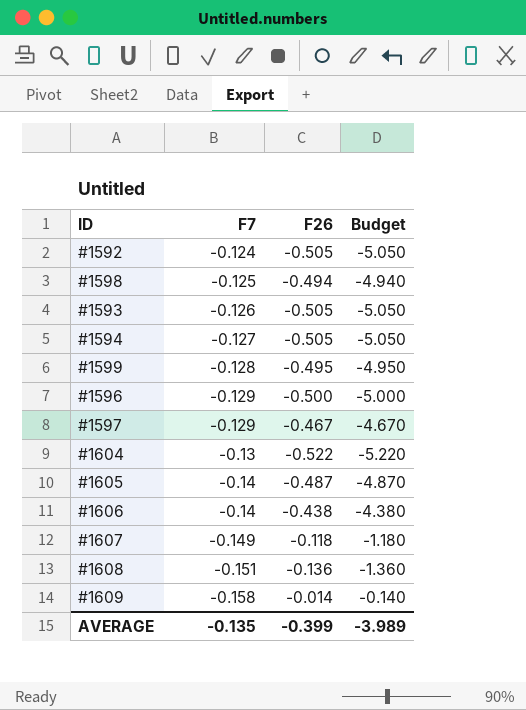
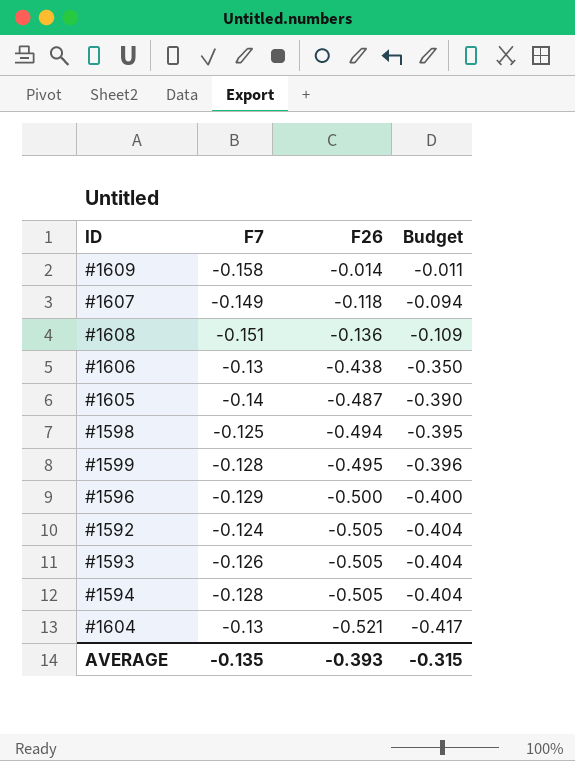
row order: F7 descending -> F26 descending
column Budget | formula: [F26] * 10 -> [F26] * 0.8
row #1597: -0.129 | -0.467 | -4.670 -> none
#1606 | F7: -0.14 -> -0.13
#1594 | F7: -0.127 -> -0.128
#1604 | F26: -0.522 -> -0.521
AVERAGE | F26: -0.399 -> -0.393
AVERAGE | Budget: -3.989 -> -0.315

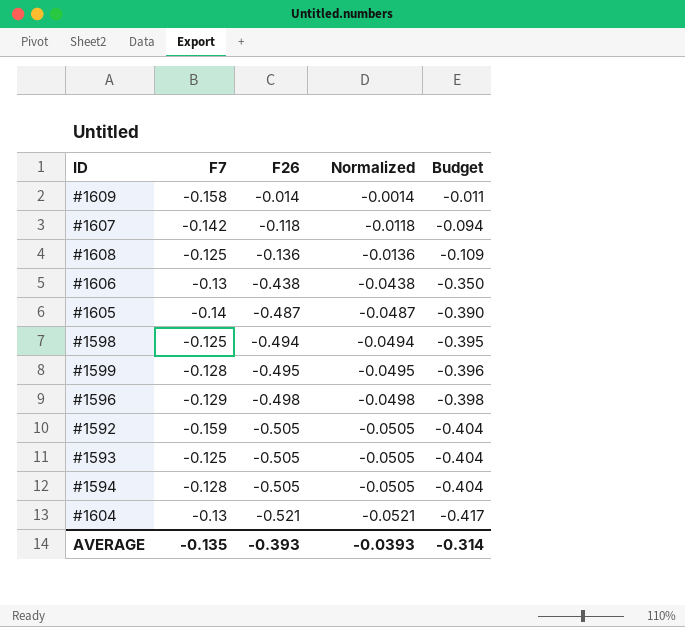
column Normalized | formula: none -> [F26] * 0.1
#1607 | F7: -0.149 -> -0.142
#1608 | F7: -0.151 -> -0.125
#1596 | F26: -0.500 -> -0.498
#1596 | Budget: -0.400 -> -0.398
#1592 | F7: -0.124 -> -0.159
#1593 | F7: -0.126 -> -0.125
AVERAGE | Budget: -0.315 -> -0.314

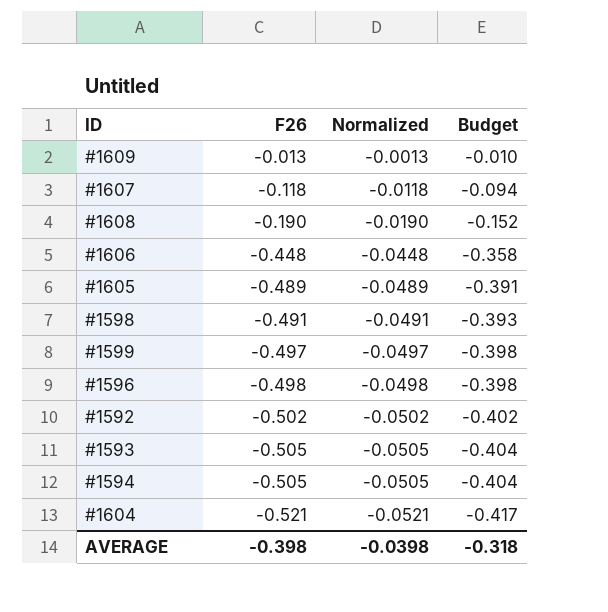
column F7 | position: 2 -> none
#1609 | F26: -0.014 -> -0.013
#1609 | Normalized: -0.0014 -> -0.0013
#1609 | Budget: -0.011 -> -0.010
#1608 | F26: -0.136 -> -0.190
#1608 | Normalized: -0.0136 -> -0.0190
#1608 | Budget: -0.109 -> -0.152
#1606 | F26: -0.438 -> -0.448
#1606 | Normalized: -0.0438 -> -0.0448
#1606 | Budget: -0.350 -> -0.358
#1605 | F26: -0.487 -> -0.489
#1605 | Normalized: -0.0487 -> -0.0489
#1605 | Budget: -0.390 -> -0.391
#1598 | F26: -0.494 -> -0.491
#1598 | Normalized: -0.0494 -> -0.0491
#1598 | Budget: -0.395 -> -0.393
#1599 | F26: -0.495 -> -0.497
#1599 | Normalized: -0.0495 -> -0.0497
#1599 | Budget: -0.396 -> -0.398
#1592 | F26: -0.505 -> -0.502
#1592 | Normalized: -0.0505 -> -0.0502
#1592 | Budget: -0.404 -> -0.402
AVERAGE | F26: -0.393 -> -0.398
AVERAGE | Normalized: -0.0393 -> -0.0398
AVERAGE | Budget: -0.314 -> -0.318

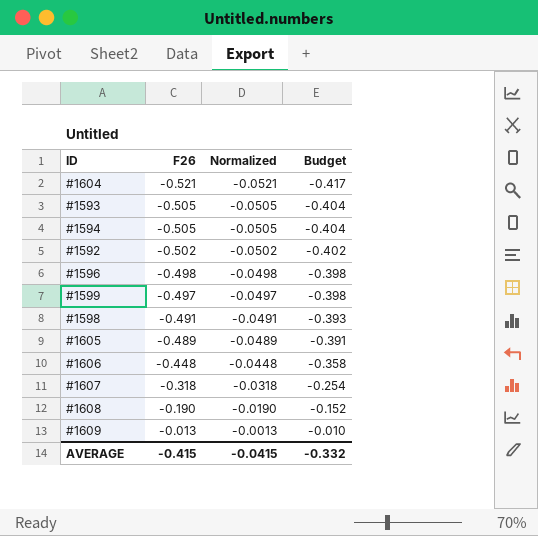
row order: F26 descending -> F26 ascending
#1607 | F26: -0.118 -> -0.318
#1607 | Normalized: -0.0118 -> -0.0318
#1607 | Budget: -0.094 -> -0.254
AVERAGE | F26: -0.398 -> -0.415
AVERAGE | Normalized: -0.0398 -> -0.0415
AVERAGE | Budget: -0.318 -> -0.332

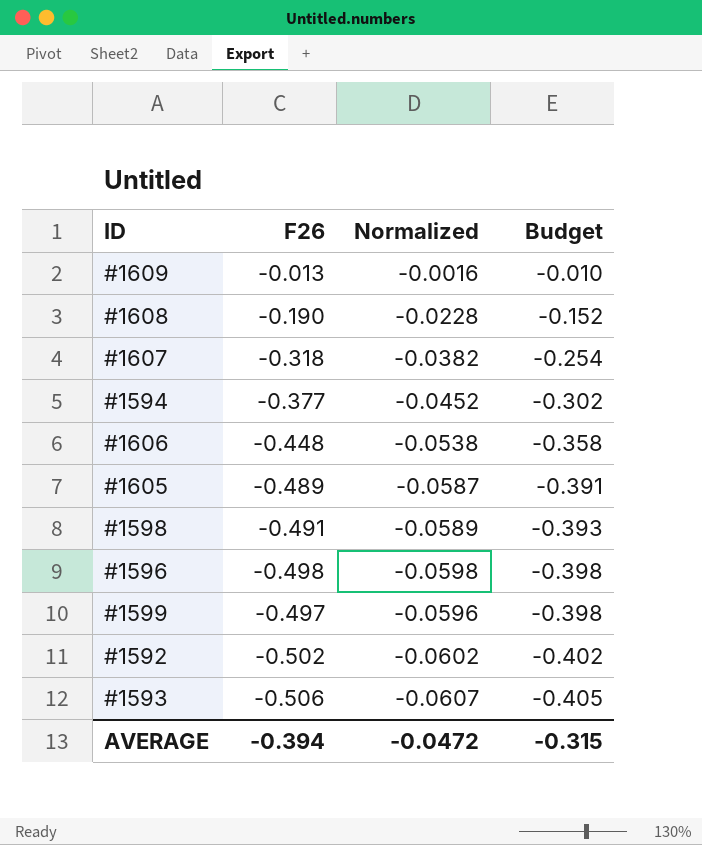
row order: F26 ascending -> Budget descending
column Normalized | formula: [F26] * 0.1 -> [F26] * 0.12
row #1604: -0.521 | -0.0521 | -0.417 -> none
#1594 | F26: -0.505 -> -0.377
#1594 | Budget: -0.404 -> -0.302
#1593 | F26: -0.505 -> -0.506
#1593 | Budget: -0.404 -> -0.405
AVERAGE | F26: -0.415 -> -0.394
AVERAGE | Normalized: -0.0415 -> -0.0472
AVERAGE | Budget: -0.332 -> -0.315

